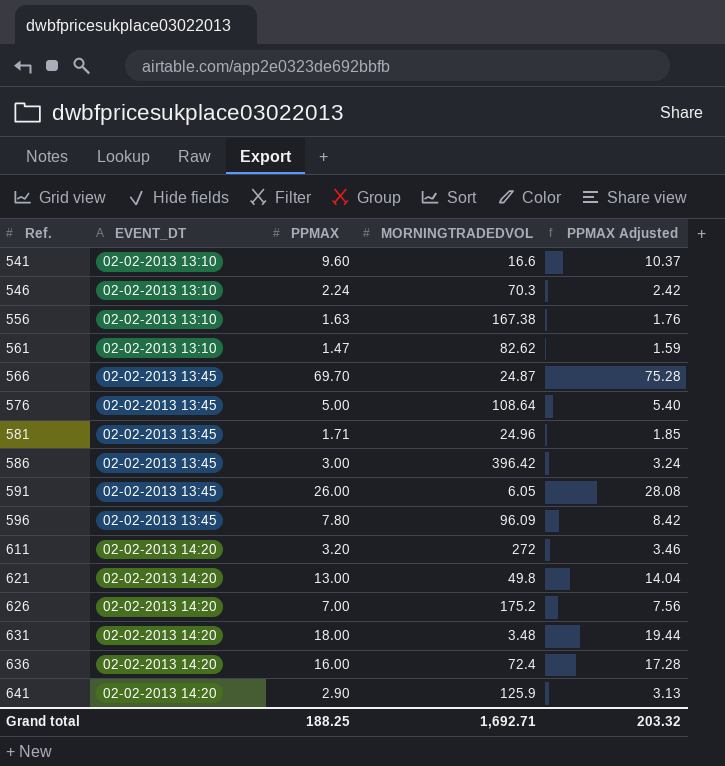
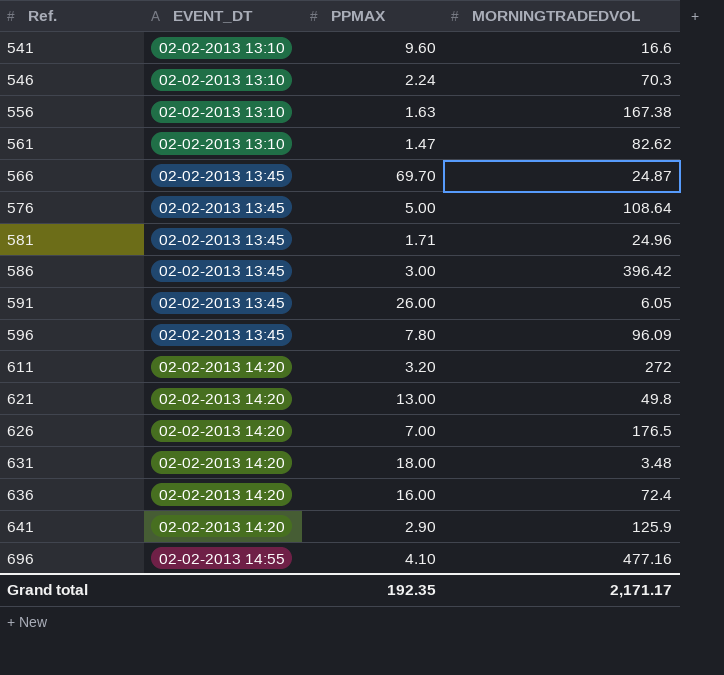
column PPMAX Adjusted | formula: [PPMAX] * 1.08 -> none
626 | MORNINGTRADEDVOL: 175.2 -> 176.5
row 696: none -> 02-02-2013 14:55 | 4.10 | 477.16
Grand total | PPMAX: 188.25 -> 192.35
Grand total | MORNINGTRADEDVOL: 1,692.71 -> 2,171.17

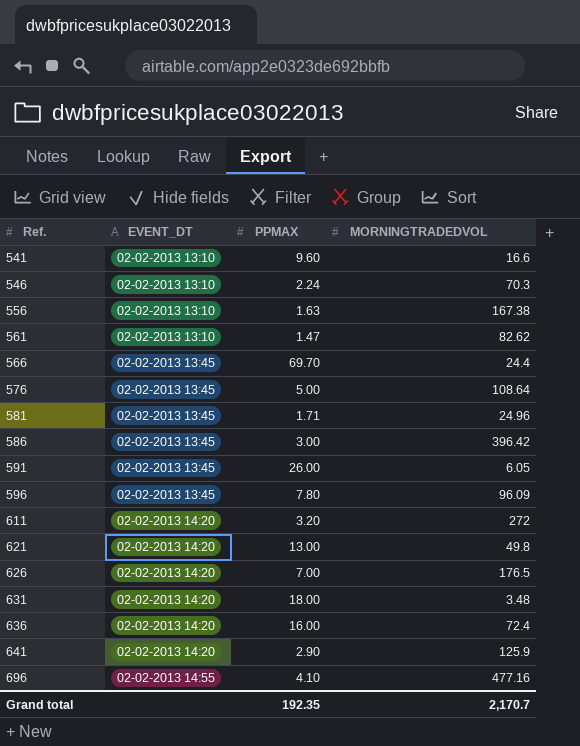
566 | MORNINGTRADEDVOL: 24.87 -> 24.4
Grand total | MORNINGTRADEDVOL: 2,171.17 -> 2,170.7

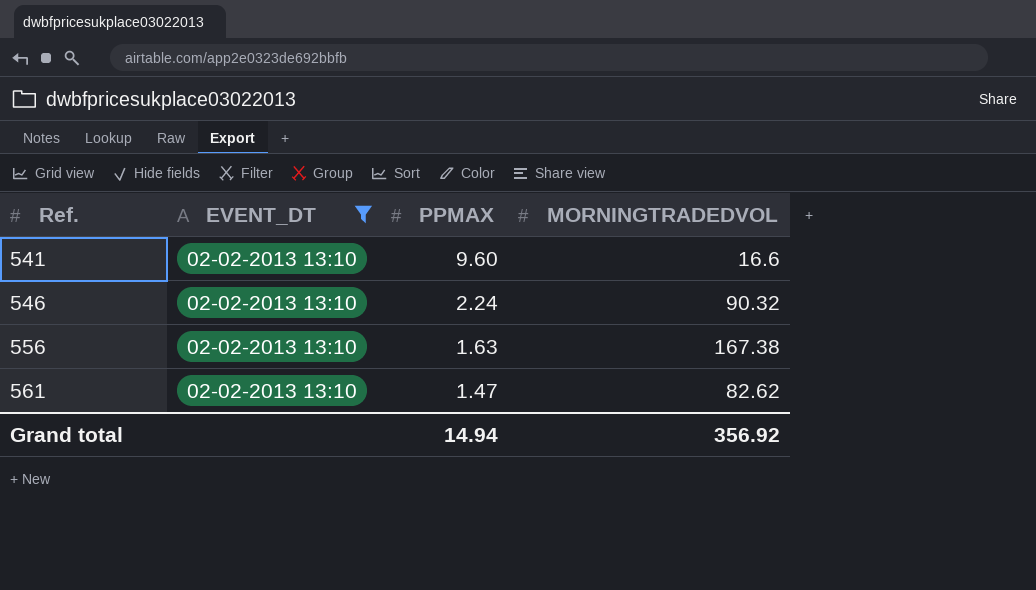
filter: none -> EVENT_DT = 02-02-2013 13:10
546 | MORNINGTRADEDVOL: 70.3 -> 90.32
Grand total | PPMAX: 192.35 -> 14.94
Grand total | MORNINGTRADEDVOL: 2,170.7 -> 356.92

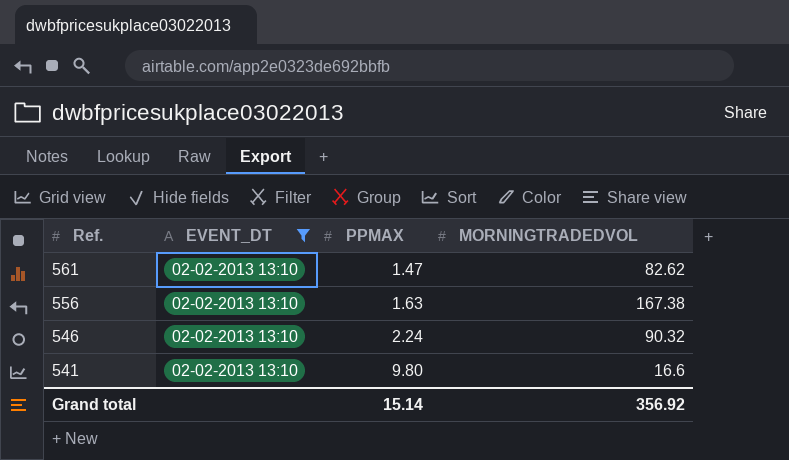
row order: Ref. ascending -> Ref. descending
541 | PPMAX: 9.60 -> 9.80
Grand total | PPMAX: 14.94 -> 15.14

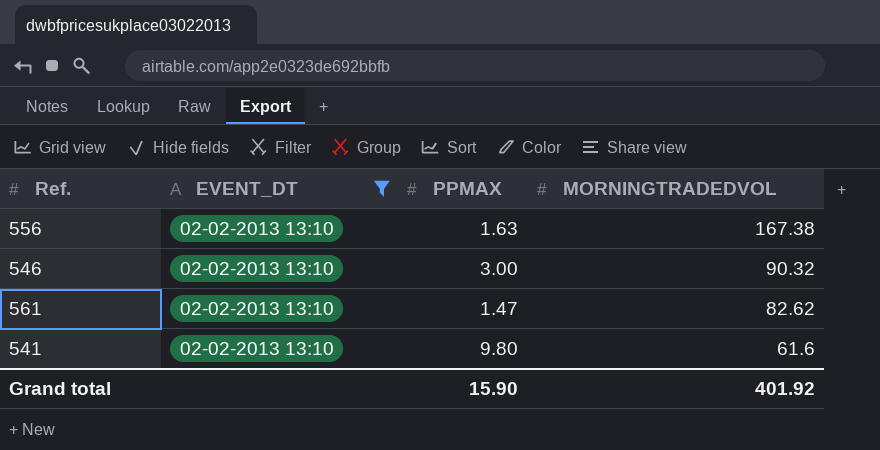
row order: Ref. descending -> MORNINGTRADEDVOL descending
546 | PPMAX: 2.24 -> 3.00
541 | MORNINGTRADEDVOL: 16.6 -> 61.6
Grand total | PPMAX: 15.14 -> 15.90
Grand total | MORNINGTRADEDVOL: 356.92 -> 401.92

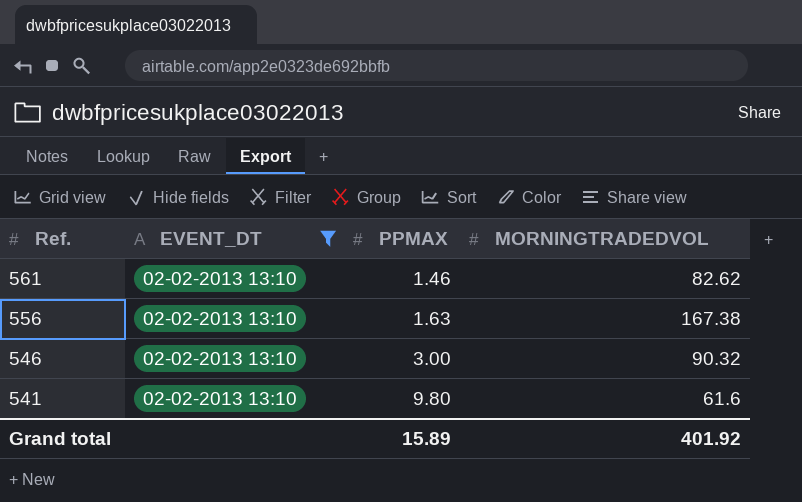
row order: MORNINGTRADEDVOL descending -> Ref. descending
561 | PPMAX: 1.47 -> 1.46
Grand total | PPMAX: 15.90 -> 15.89

